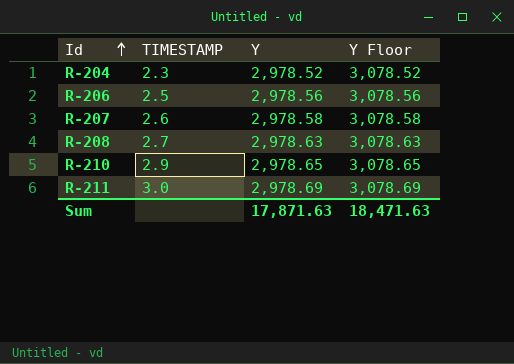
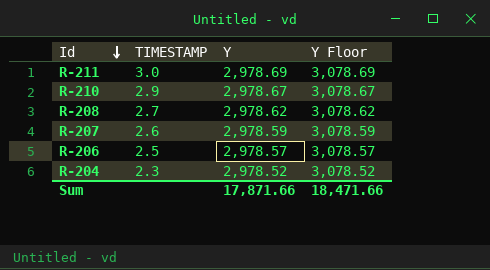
row order: Id ascending -> Id descending
R-210 | Y: 2,978.65 -> 2,978.67
R-210 | Y Floor: 3,078.65 -> 3,078.67
R-208 | Y: 2,978.63 -> 2,978.62
R-208 | Y Floor: 3,078.63 -> 3,078.62
R-207 | Y: 2,978.58 -> 2,978.59
R-207 | Y Floor: 3,078.58 -> 3,078.59
R-206 | Y: 2,978.56 -> 2,978.57
R-206 | Y Floor: 3,078.56 -> 3,078.57
Sum | Y: 17,871.63 -> 17,871.66
Sum | Y Floor: 18,471.63 -> 18,471.66

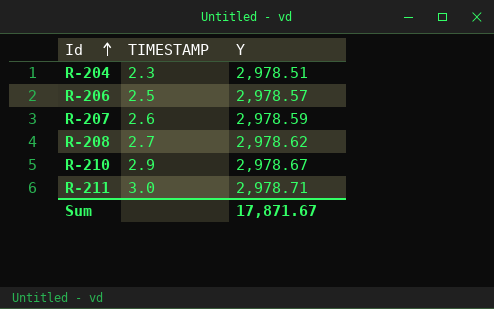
row order: Id descending -> Id ascending
column Y Floor | formula: [Y] + 100 -> none
R-204 | Y: 2,978.52 -> 2,978.51
R-211 | Y: 2,978.69 -> 2,978.71
Sum | Y: 17,871.66 -> 17,871.67

